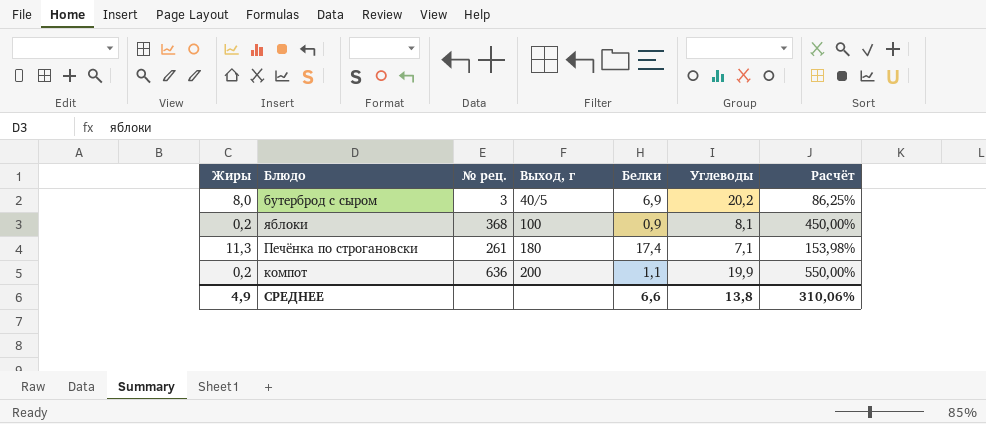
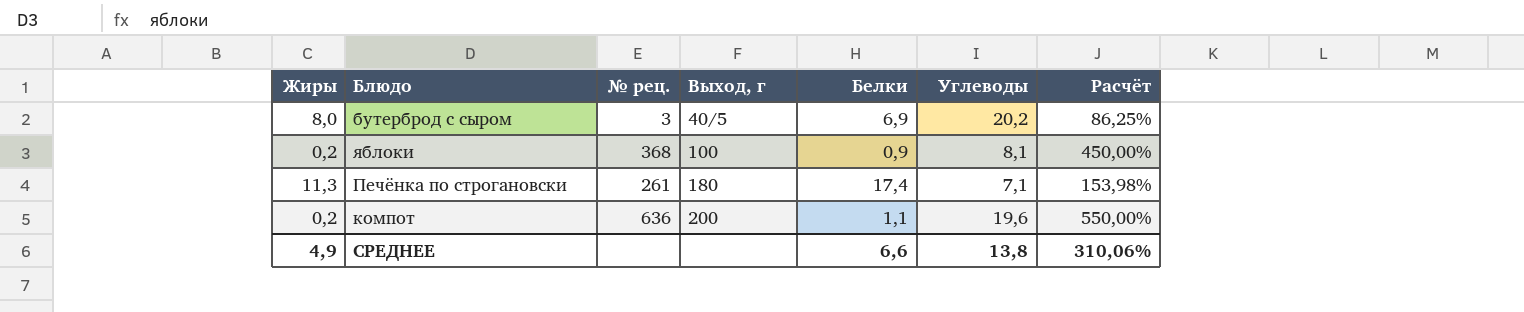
компот | Углеводы: 19,9 -> 19,6

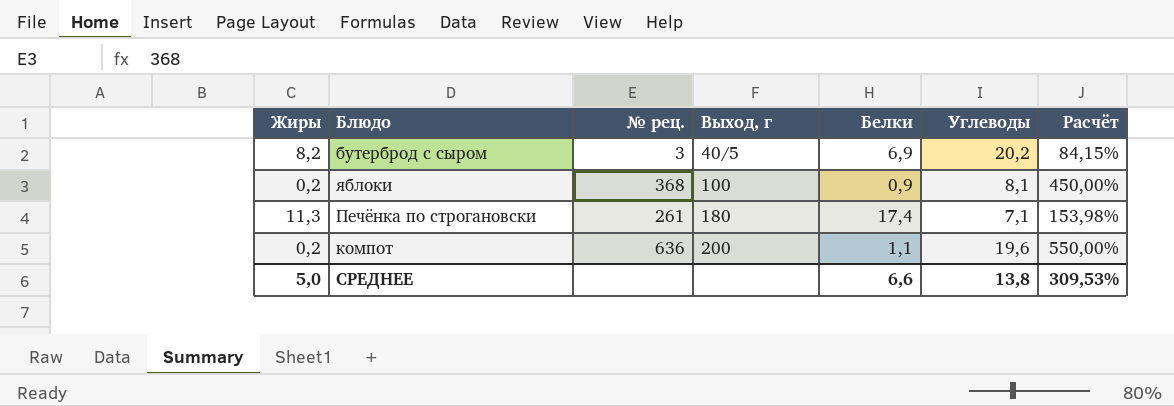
бутерброд с сыром | Жиры: 8,0 -> 8,2
бутерброд с сыром | Расчёт: 86,25% -> 84,15%
СРЕДНЕЕ | Жиры: 4,9 -> 5,0
СРЕДНЕЕ | Расчёт: 310,06% -> 309,53%

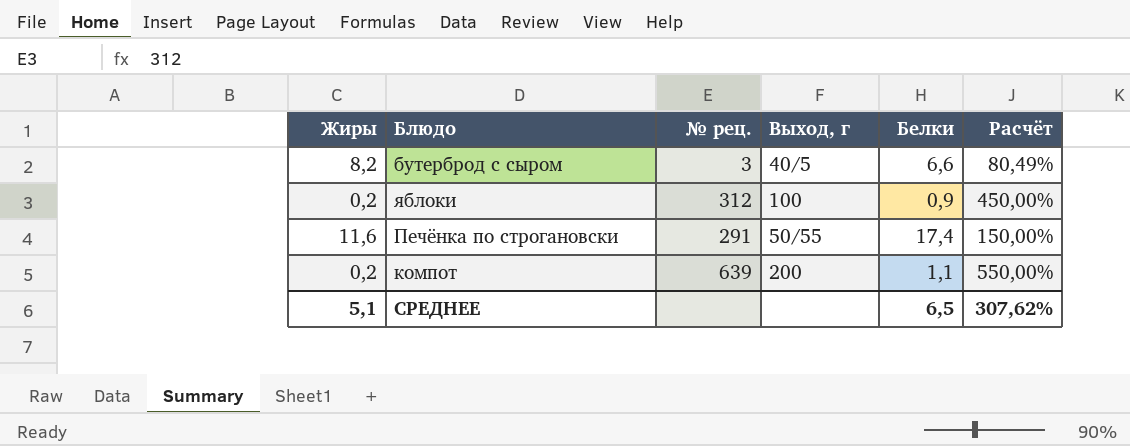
column Углеводы | position: 6 -> none
бутерброд с сыром | Белки: 6,9 -> 6,6
бутерброд с сыром | Расчёт: 84,15% -> 80,49%
яблоки | № рец.: 368 -> 312
Печёнка по строгановски | Жиры: 11,3 -> 11,6
Печёнка по строгановски | № рец.: 261 -> 291
Печёнка по строгановски | Выход, г: 180 -> 50/55
Печёнка по строгановски | Расчёт: 153,98% -> 150,00%
компот | № рец.: 636 -> 639
СРЕДНЕЕ | Жиры: 5,0 -> 5,1
СРЕДНЕЕ | Белки: 6,6 -> 6,5
СРЕДНЕЕ | Расчёт: 309,53% -> 307,62%

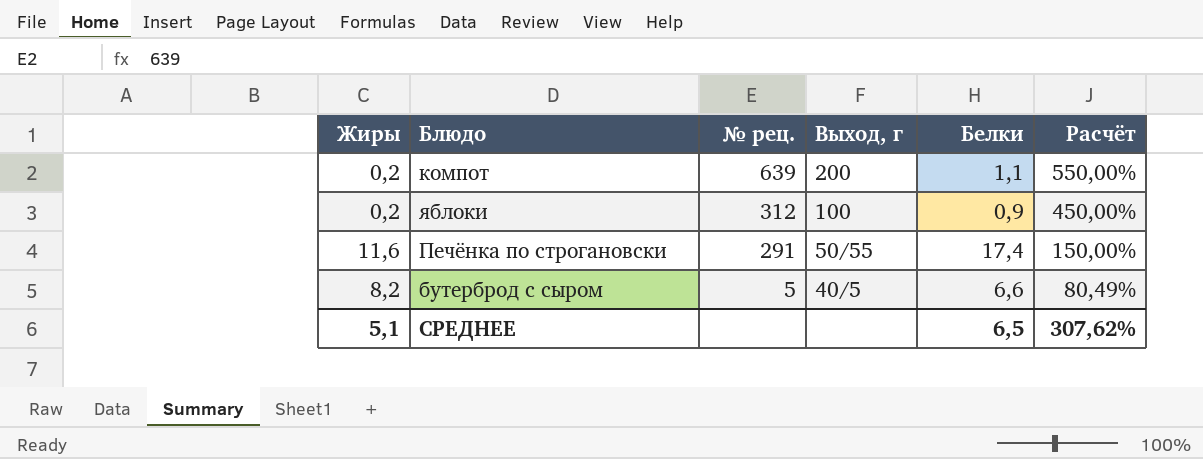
row order: none -> № рец. descending
бутерброд с сыром | № рец.: 3 -> 5

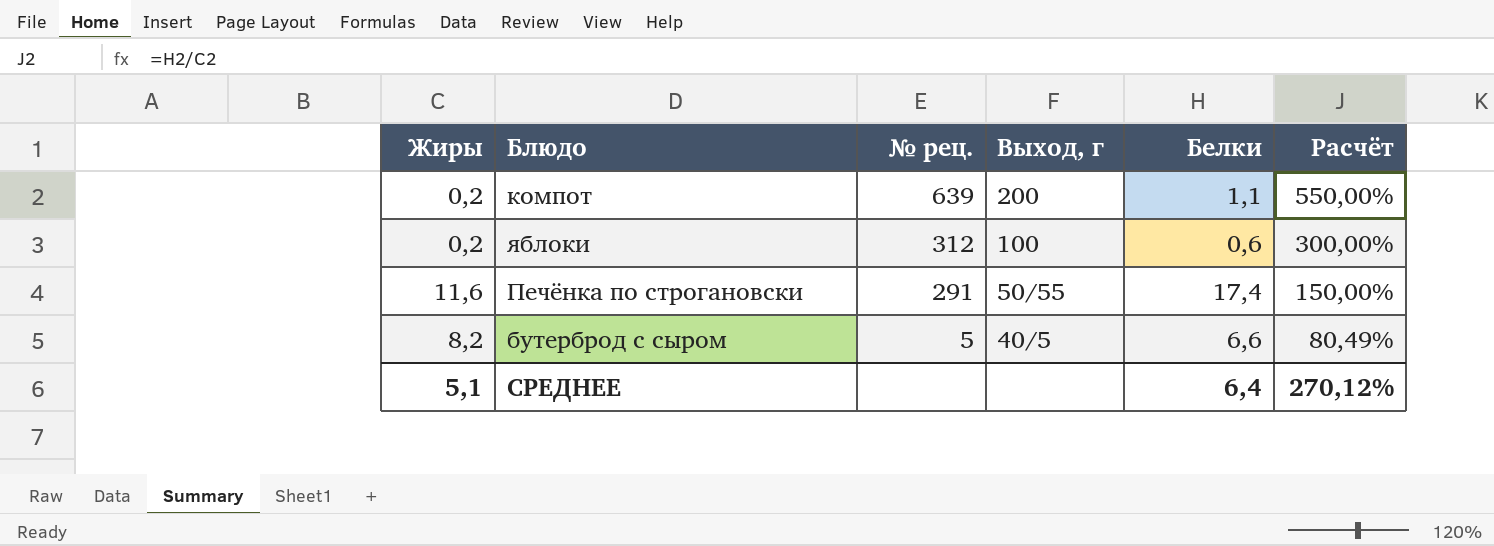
яблоки | Белки: 0,9 -> 0,6
яблоки | Расчёт: 450,00% -> 300,00%
СРЕДНЕЕ | Белки: 6,5 -> 6,4
СРЕДНЕЕ | Расчёт: 307,62% -> 270,12%

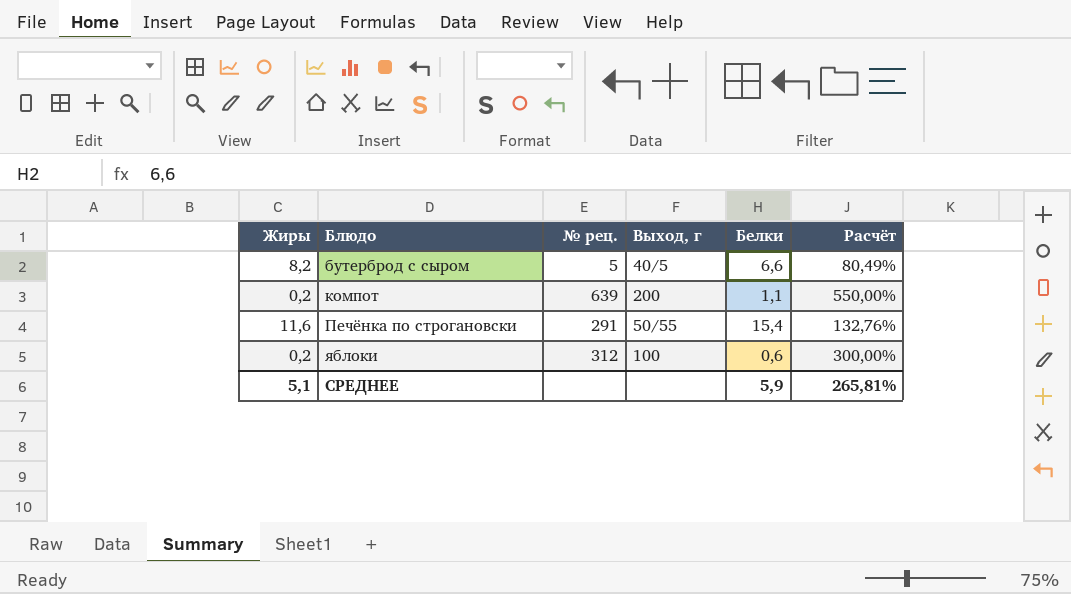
row order: № рец. descending -> Блюдо ascending
Печёнка по строгановски | Белки: 17,4 -> 15,4
Печёнка по строгановски | Расчёт: 150,00% -> 132,76%
СРЕДНЕЕ | Белки: 6,4 -> 5,9
СРЕДНЕЕ | Расчёт: 270,12% -> 265,81%

